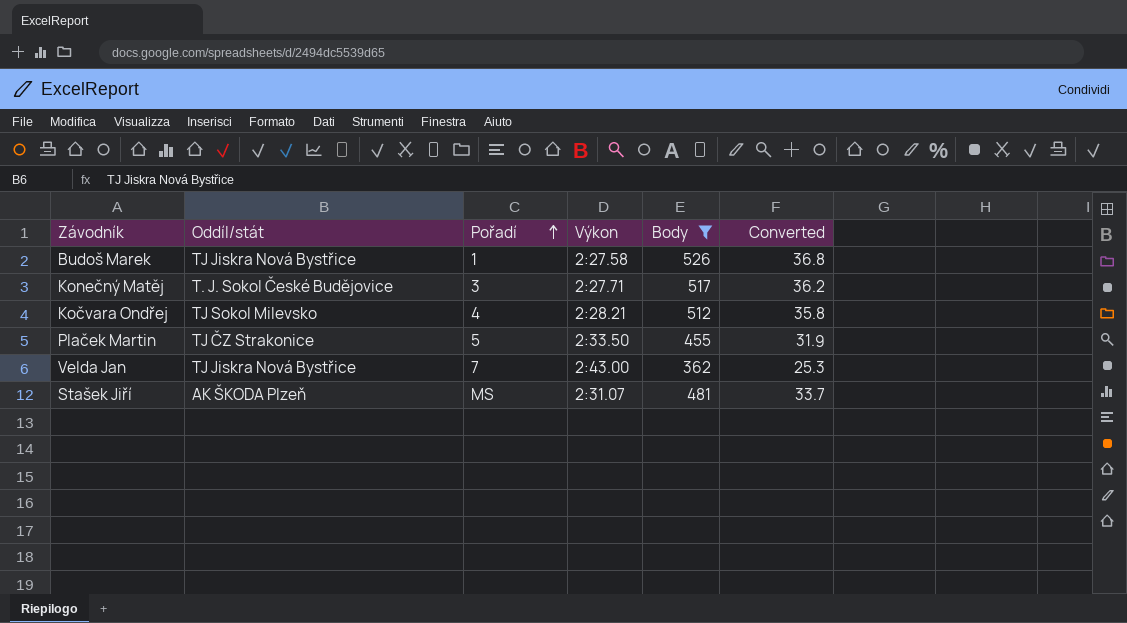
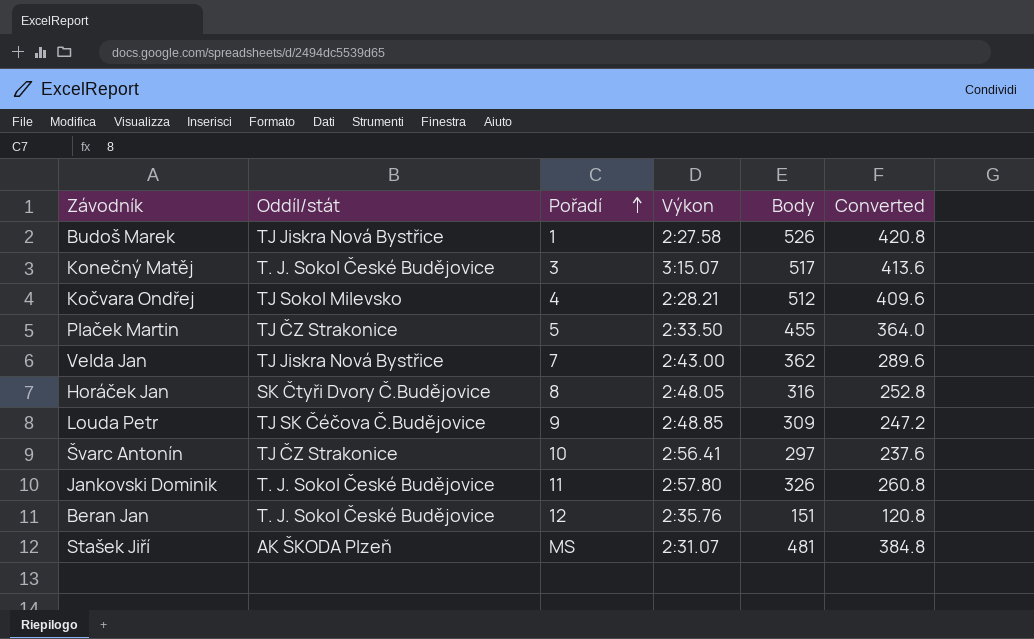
filter: Body >= 362 -> none
column Converted | formula: [Body] * 0.07 -> [Body] * 0.8
Konečný Matěj | Výkon: 2:27.71 -> 3:15.07

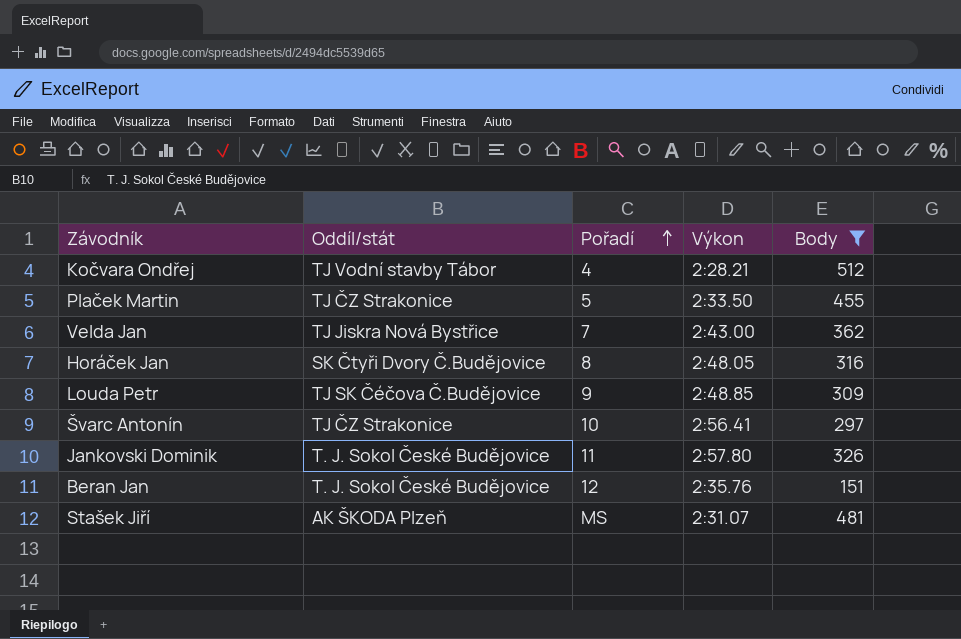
filter: none -> Body <= 512
column Converted | formula: [Body] * 0.8 -> none
Kočvara Ondřej | Oddíl/stát: TJ Sokol Milevsko -> TJ Vodní stavby Tábor

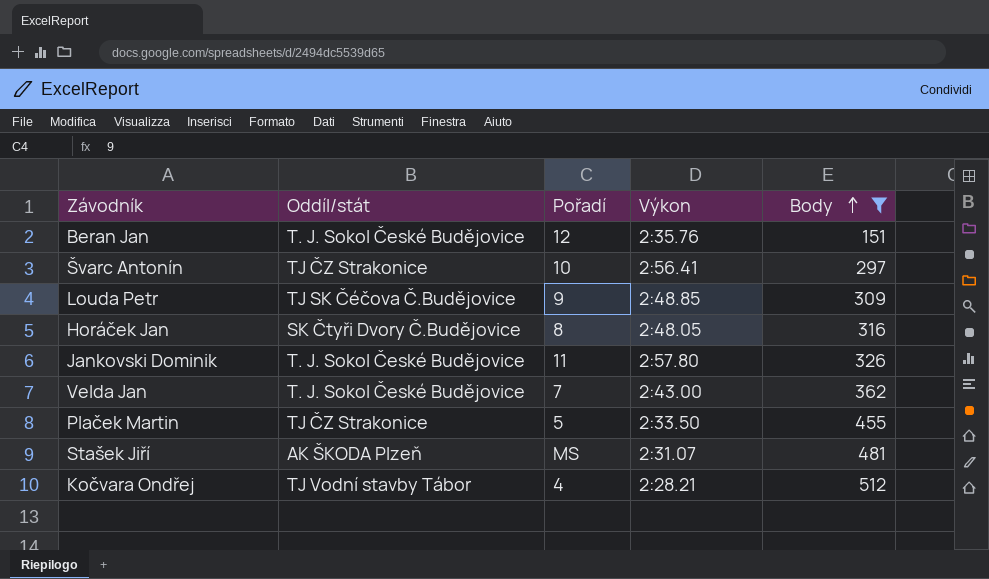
row order: Pořadí ascending -> Body ascending
Velda Jan | Oddíl/stát: TJ Jiskra Nová Bystřice -> T. J. Sokol České Budějovice

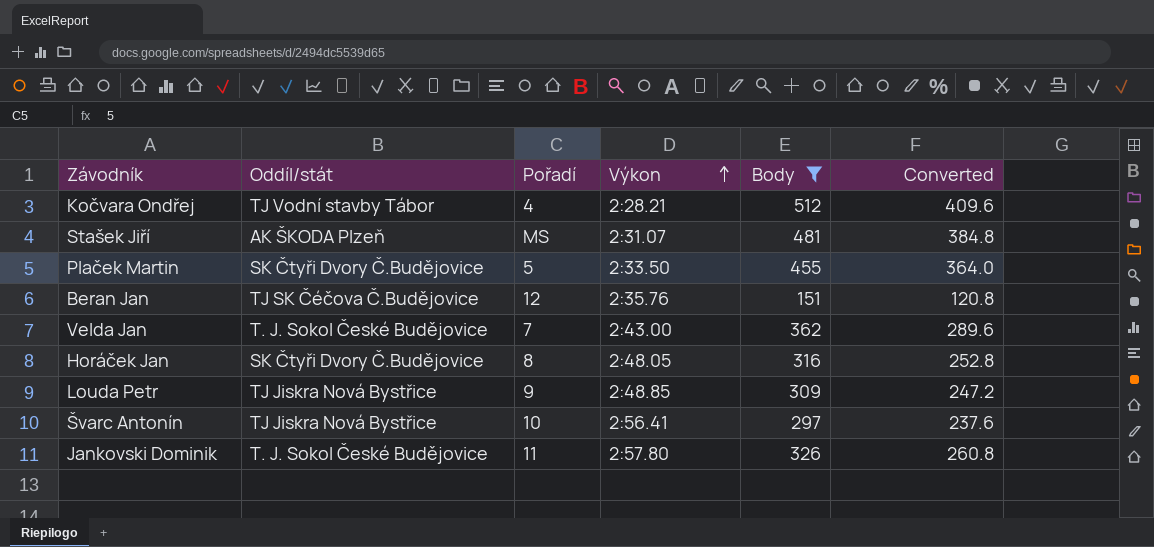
row order: Body ascending -> Výkon ascending
column Converted | formula: none -> [Body] * 0.8
Plaček Martin | Oddíl/stát: TJ ČZ Strakonice -> SK Čtyři Dvory Č.Budějovice
Beran Jan | Oddíl/stát: T. J. Sokol České Budějovice -> TJ SK Čéčova Č.Budějovice
Louda Petr | Oddíl/stát: TJ SK Čéčova Č.Budějovice -> TJ Jiskra Nová Bystřice
Švarc Antonín | Oddíl/stát: TJ ČZ Strakonice -> TJ Jiskra Nová Bystřice

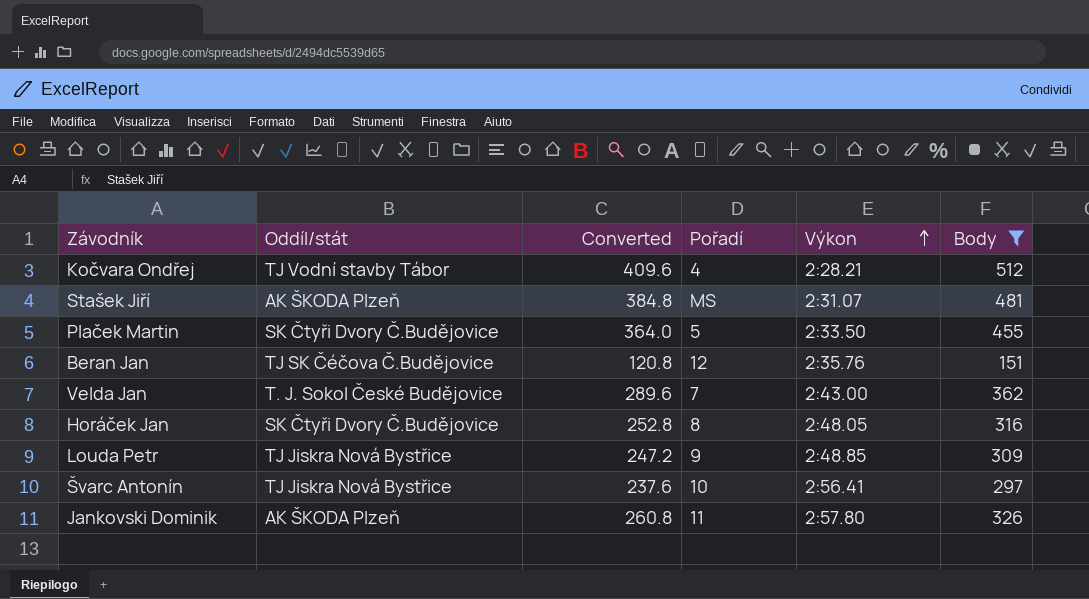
column Converted | position: 6 -> 3
Jankovski Dominik | Oddíl/stát: T. J. Sokol České Budějovice -> AK ŠKODA Plzeň

